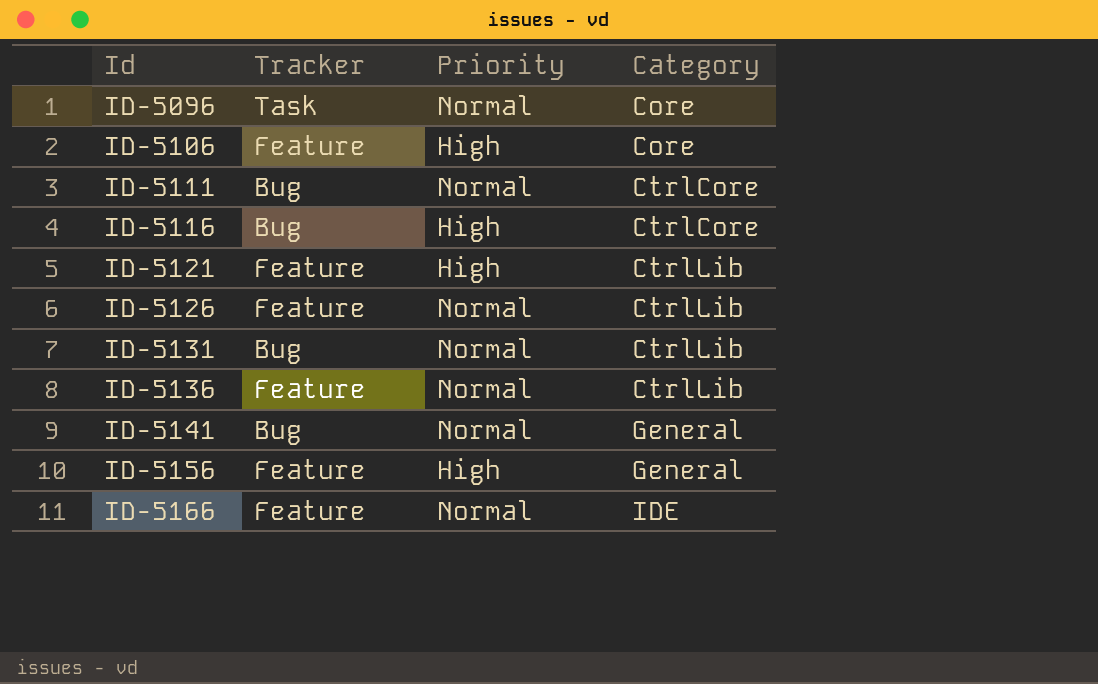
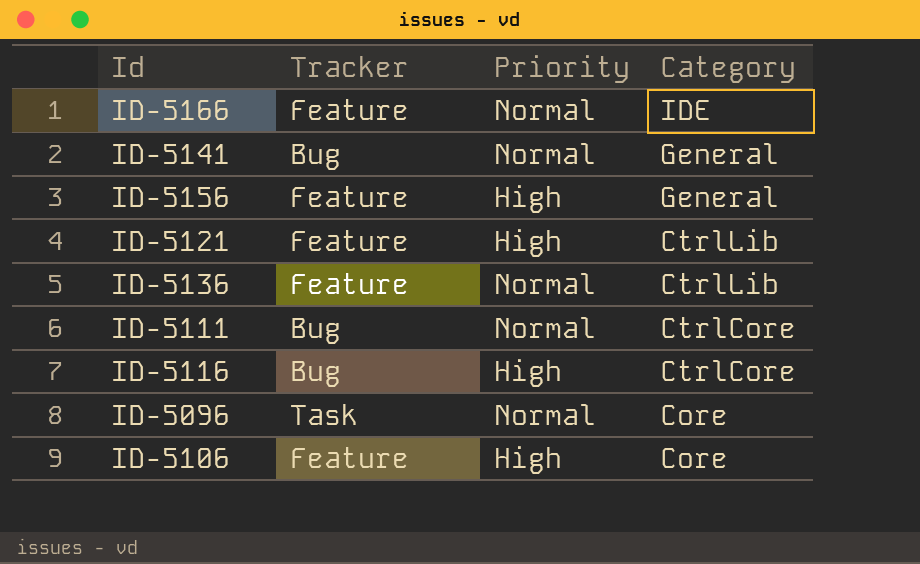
row order: Id ascending -> Category descending
row ID-5126: Feature | Normal | CtrlLib -> none
row ID-5131: Bug | Normal | CtrlLib -> none

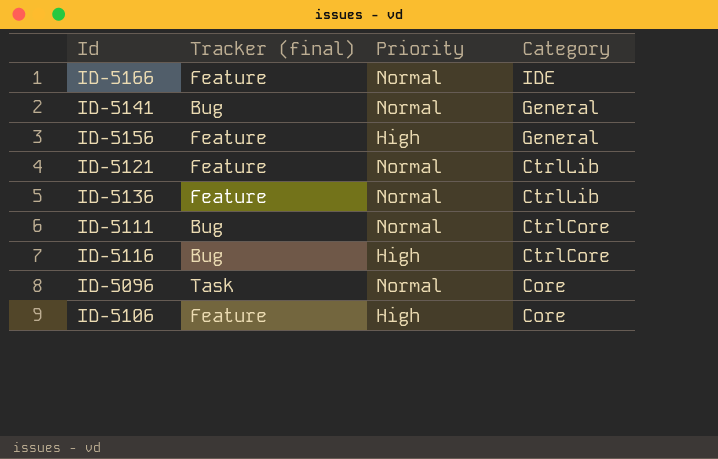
column name: Tracker -> Tracker (final)
ID-5121 | Priority: High -> Normal

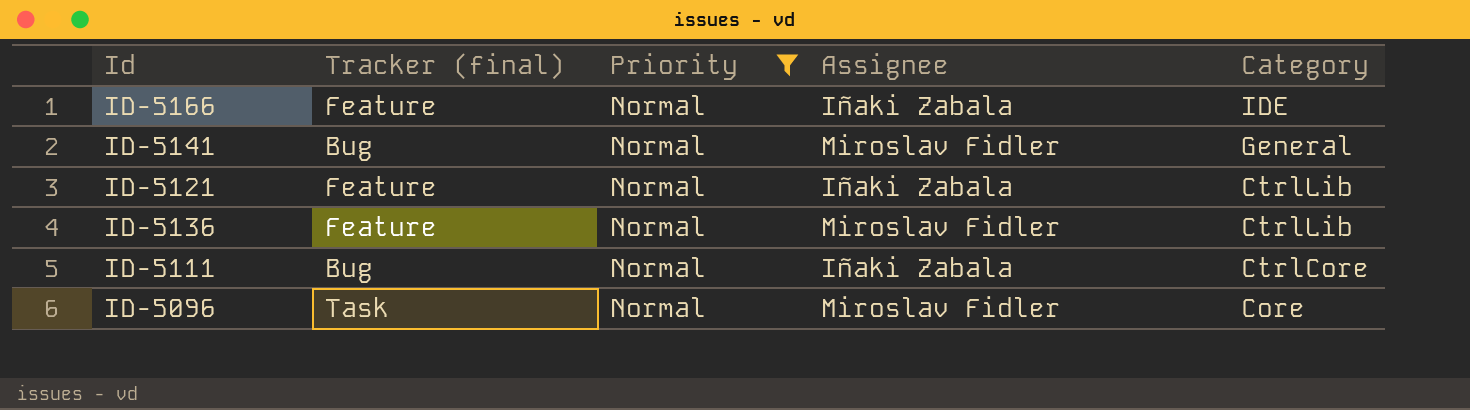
filter: none -> Priority = Normal
column Assignee | position: none -> 4

